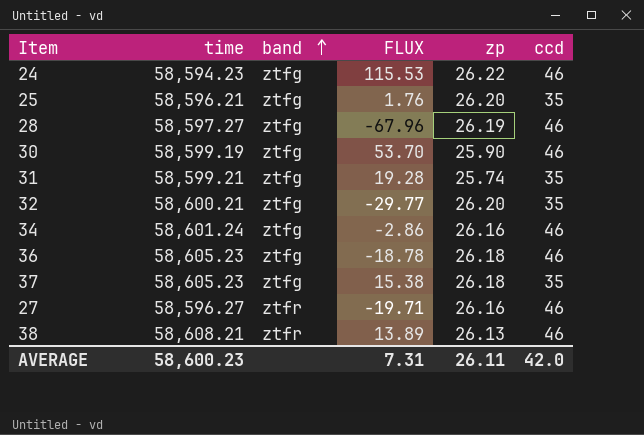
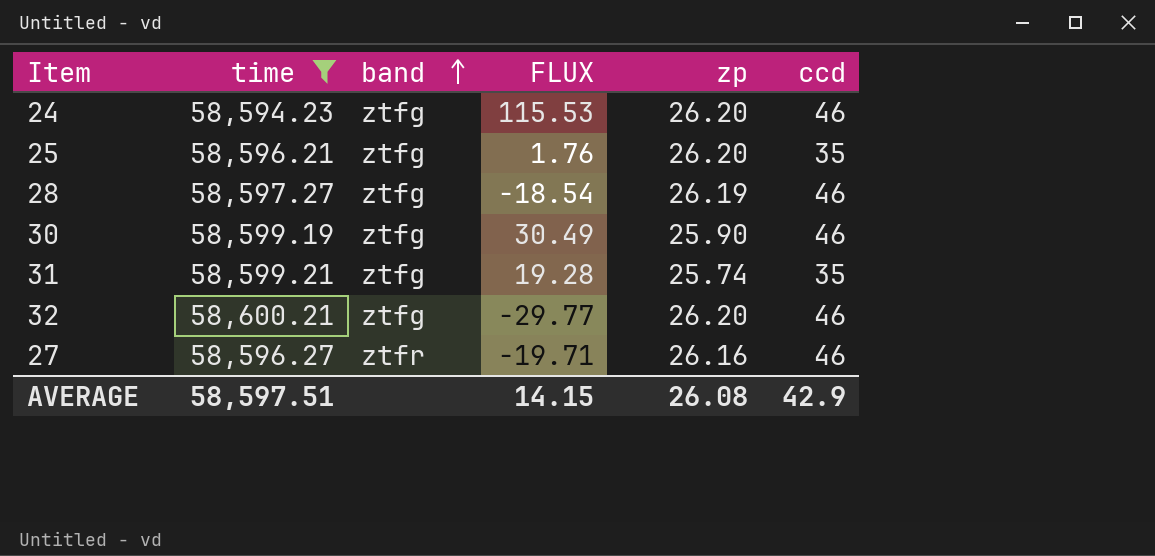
filter: none -> time <= 58,600.21
24 | zp: 26.22 -> 26.20
28 | FLUX: -67.96 -> -18.54
30 | FLUX: 53.70 -> 30.49
32 | ccd: 35 -> 46
AVERAGE | time: 58,600.23 -> 58,597.51
AVERAGE | FLUX: 7.31 -> 14.15
AVERAGE | zp: 26.11 -> 26.08
AVERAGE | ccd: 42.0 -> 42.9

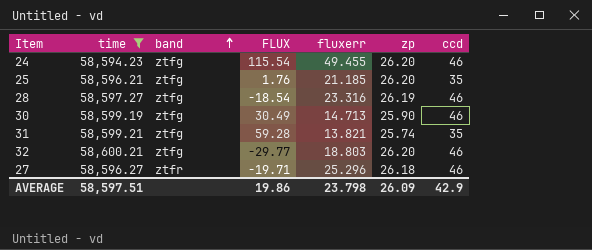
column fluxerr | position: none -> 5
24 | FLUX: 115.53 -> 115.54
31 | FLUX: 19.28 -> 59.28
27 | zp: 26.16 -> 26.18
AVERAGE | FLUX: 14.15 -> 19.86
AVERAGE | zp: 26.08 -> 26.09

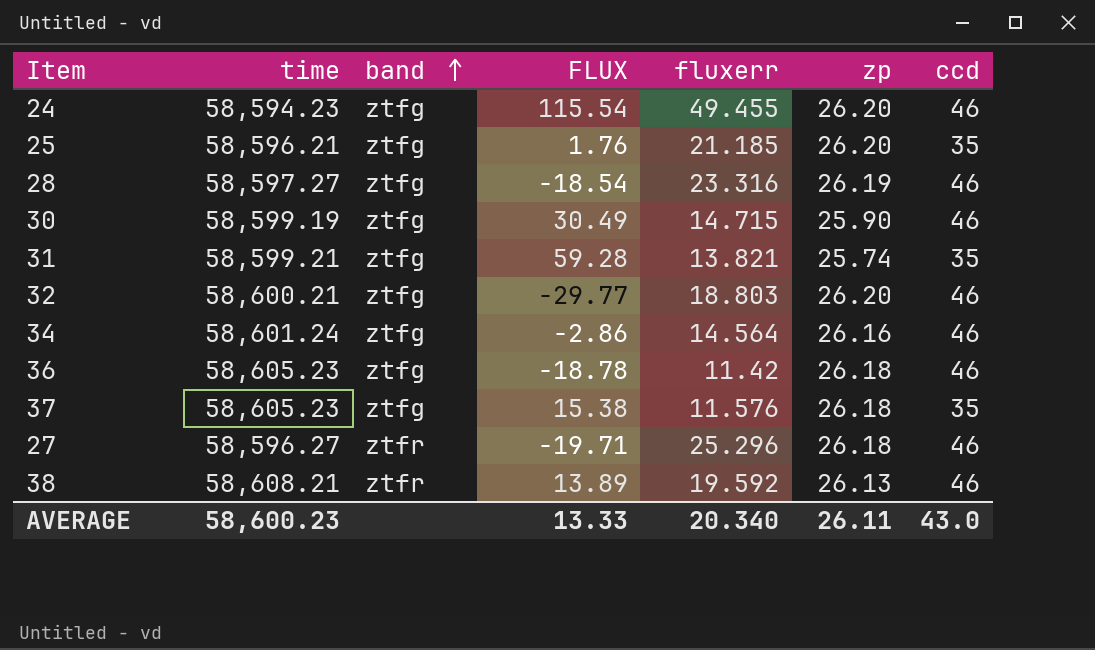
filter: time <= 58,600.21 -> none
30 | fluxerr: 14.713 -> 14.715
AVERAGE | time: 58,597.51 -> 58,600.23
AVERAGE | FLUX: 19.86 -> 13.33
AVERAGE | fluxerr: 23.798 -> 20.340
AVERAGE | zp: 26.09 -> 26.11
AVERAGE | ccd: 42.9 -> 43.0

